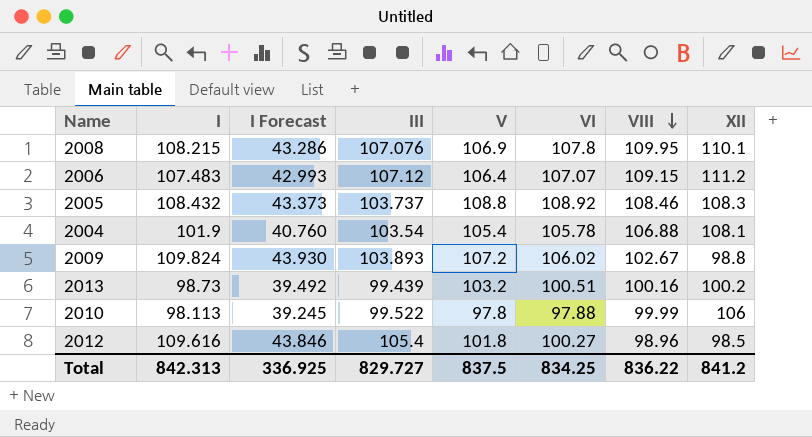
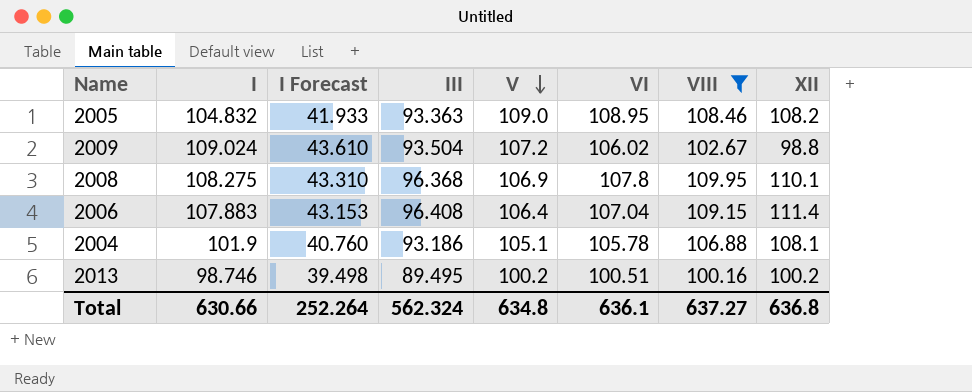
filter: none -> VIII >= 100.16
row order: VIII descending -> V descending
2005 | I: 108.432 -> 104.832
2005 | I Forecast: 43.373 -> 41.933
2005 | III: 103.737 -> 93.363
2005 | V: 108.8 -> 109.0
2005 | VI: 108.92 -> 108.95
2005 | XII: 108.3 -> 108.2
2009 | I: 109.824 -> 109.024
2009 | I Forecast: 43.930 -> 43.610
2009 | III: 103.893 -> 93.504
2008 | I: 108.215 -> 108.275
2008 | I Forecast: 43.286 -> 43.310
2008 | III: 107.076 -> 96.368
2006 | I: 107.483 -> 107.883
2006 | I Forecast: 42.993 -> 43.153
2006 | III: 107.12 -> 96.408
2006 | VI: 107.07 -> 107.04
2006 | XII: 111.2 -> 111.4
2004 | III: 103.54 -> 93.186
2004 | V: 105.4 -> 105.1
2013 | I: 98.73 -> 98.746
2013 | I Forecast: 39.492 -> 39.498
2013 | III: 99.439 -> 89.495
2013 | V: 103.2 -> 100.2
Total | I: 842.313 -> 630.66
Total | I Forecast: 336.925 -> 252.264
Total | III: 829.727 -> 562.324
Total | V: 837.5 -> 634.8
Total | VI: 834.25 -> 636.1
Total | VIII: 836.22 -> 637.27
Total | XII: 841.2 -> 636.8

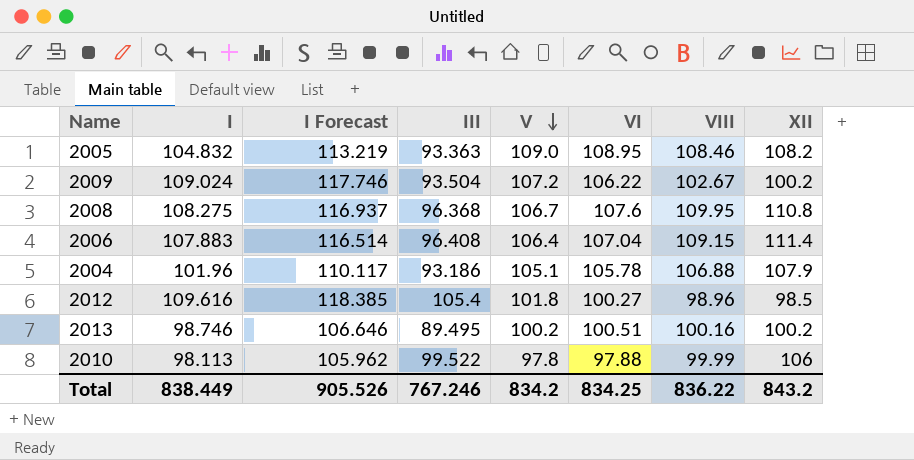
filter: VIII >= 100.16 -> none
column I Forecast | formula: [I] * 0.4 -> [I] * 1.08
2009 | VI: 106.02 -> 106.22
2009 | XII: 98.8 -> 100.2
2008 | V: 106.9 -> 106.7
2008 | VI: 107.8 -> 107.6
2008 | XII: 110.1 -> 110.8
2004 | I: 101.9 -> 101.96
2004 | XII: 108.1 -> 107.9
Total | I: 630.66 -> 838.449
Total | I Forecast: 252.264 -> 905.526
Total | III: 562.324 -> 767.246
Total | V: 634.8 -> 834.2
Total | VI: 636.1 -> 834.25
Total | VIII: 637.27 -> 836.22
Total | XII: 636.8 -> 843.2

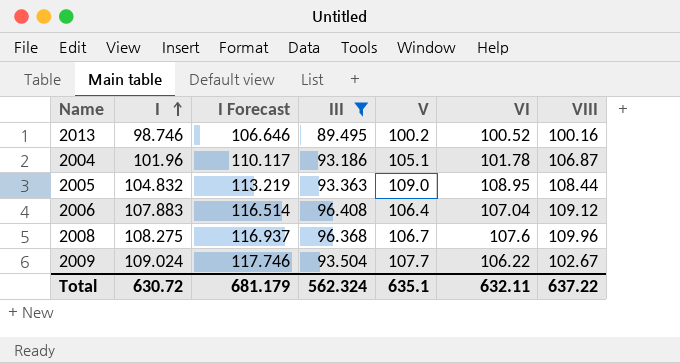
filter: none -> III <= 96.408
row order: V descending -> I ascending
column XII | position: 8 -> none
2013 | VI: 100.51 -> 100.52
2004 | VI: 105.78 -> 101.78
2004 | VIII: 106.88 -> 106.87
2005 | VIII: 108.46 -> 108.44
2006 | VIII: 109.15 -> 109.12
2008 | VIII: 109.95 -> 109.96
2009 | V: 107.2 -> 107.7
Total | I: 838.449 -> 630.72
Total | I Forecast: 905.526 -> 681.179
Total | III: 767.246 -> 562.324
Total | V: 834.2 -> 635.1
Total | VI: 834.25 -> 632.11
Total | VIII: 836.22 -> 637.22

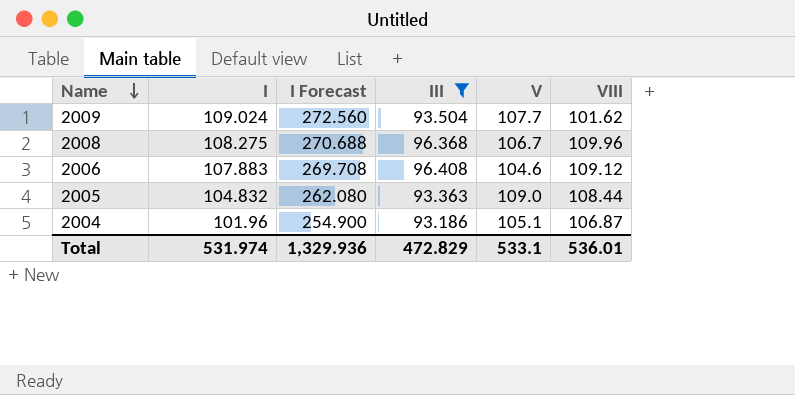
row order: I ascending -> Name descending
column VI | position: 6 -> none
column I Forecast | formula: [I] * 1.08 -> [I] * 2.5
row 2013: 98.746 | 106.646 | 89.495 | 100.2 | 100.52 | 100.16 -> none
2009 | VIII: 102.67 -> 101.62
2006 | V: 106.4 -> 104.6
Total | I: 630.72 -> 531.974
Total | I Forecast: 681.179 -> 1,329.936
Total | III: 562.324 -> 472.829
Total | V: 635.1 -> 533.1
Total | VIII: 637.22 -> 536.01

